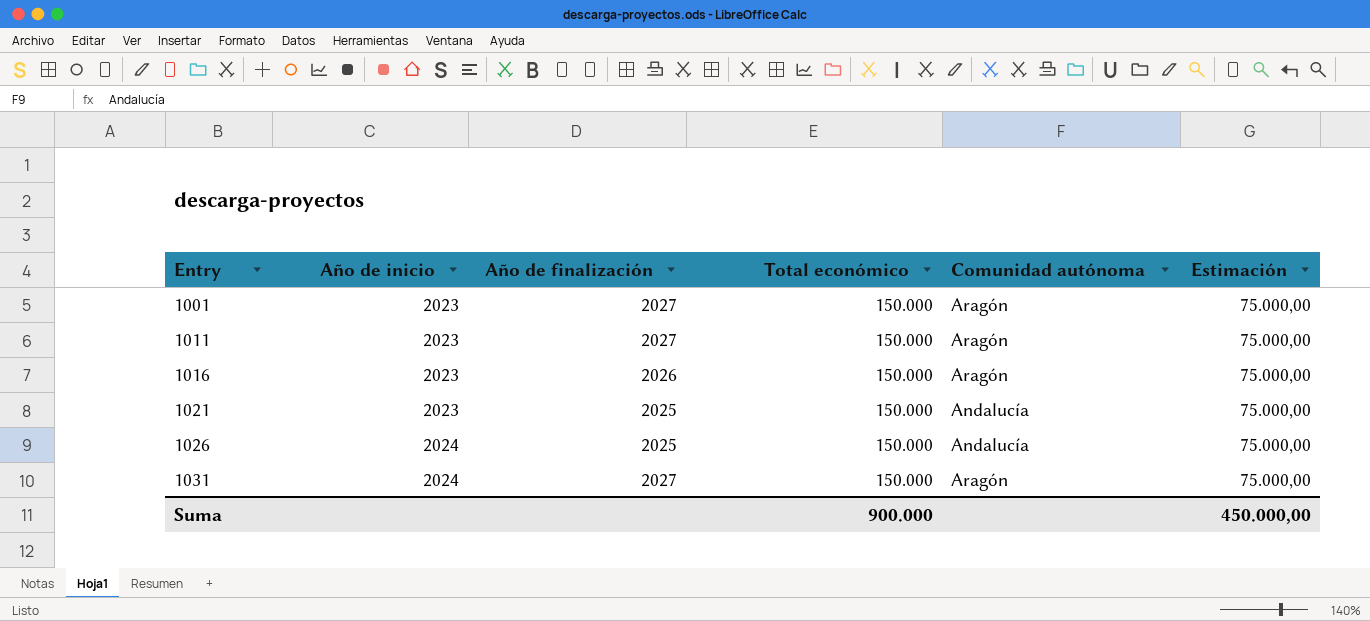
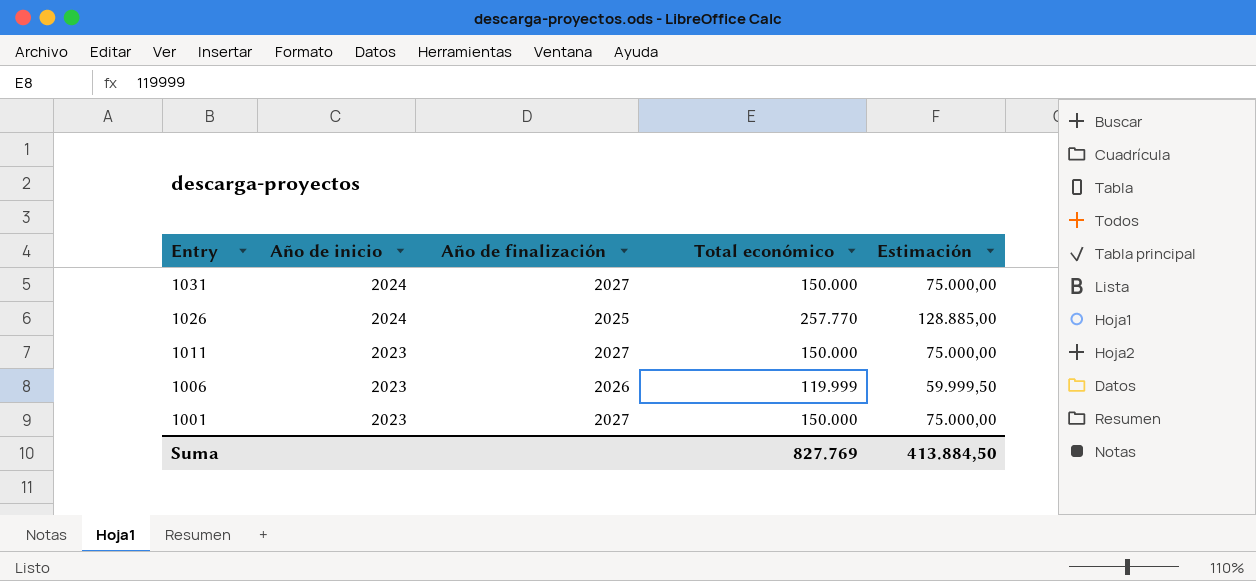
row order: Entry ascending -> Entry descending
column Comunidad autónoma | position: 5 -> none
row 1016: 2023 | 2026 | 150.000 | Aragón | 75.000,00 -> none
row 1021: 2023 | 2025 | 150.000 | Andalucía | 75.000,00 -> none
1026 | Total económico: 150.000 -> 257.770
1026 | Estimación: 75.000,00 -> 128.885,00
row 1006: none -> 2023 | 2026 | 119.999 | 59.999,50
Suma | Total económico: 900.000 -> 827.769
Suma | Estimación: 450.000,00 -> 413.884,50

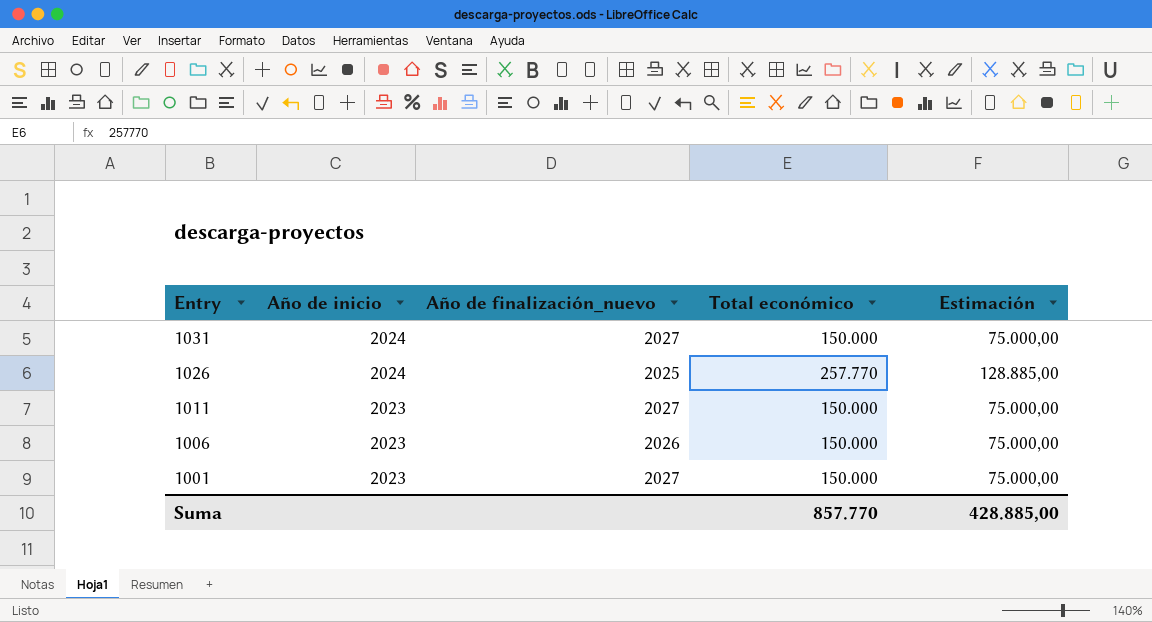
column name: Año de finalización -> Año de finalización_nuevo
1006 | Total económico: 119.999 -> 150.000
1006 | Estimación: 59.999,50 -> 75.000,00
Suma | Total económico: 827.769 -> 857.770
Suma | Estimación: 413.884,50 -> 428.885,00

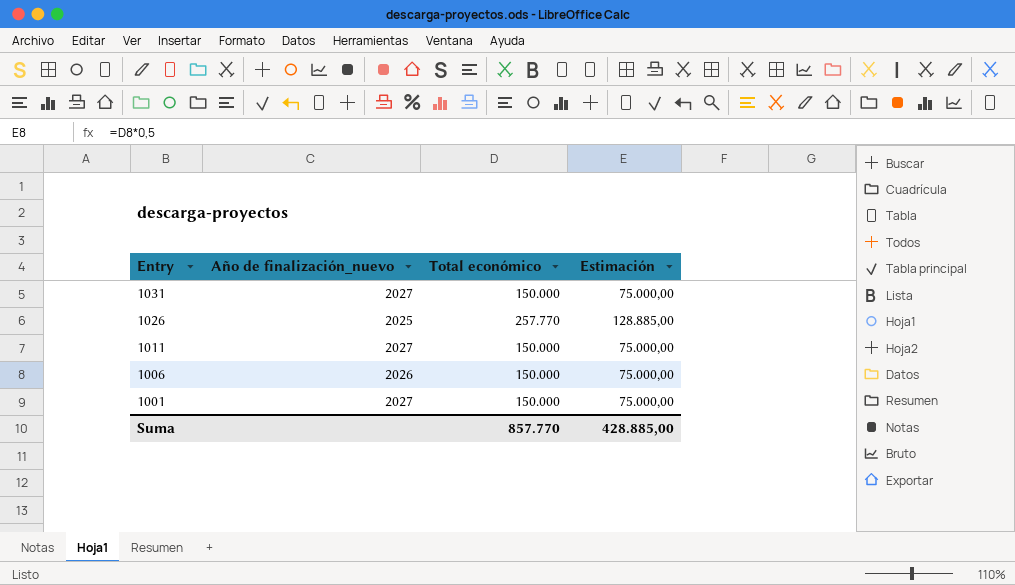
column Año de inicio | position: 2 -> none

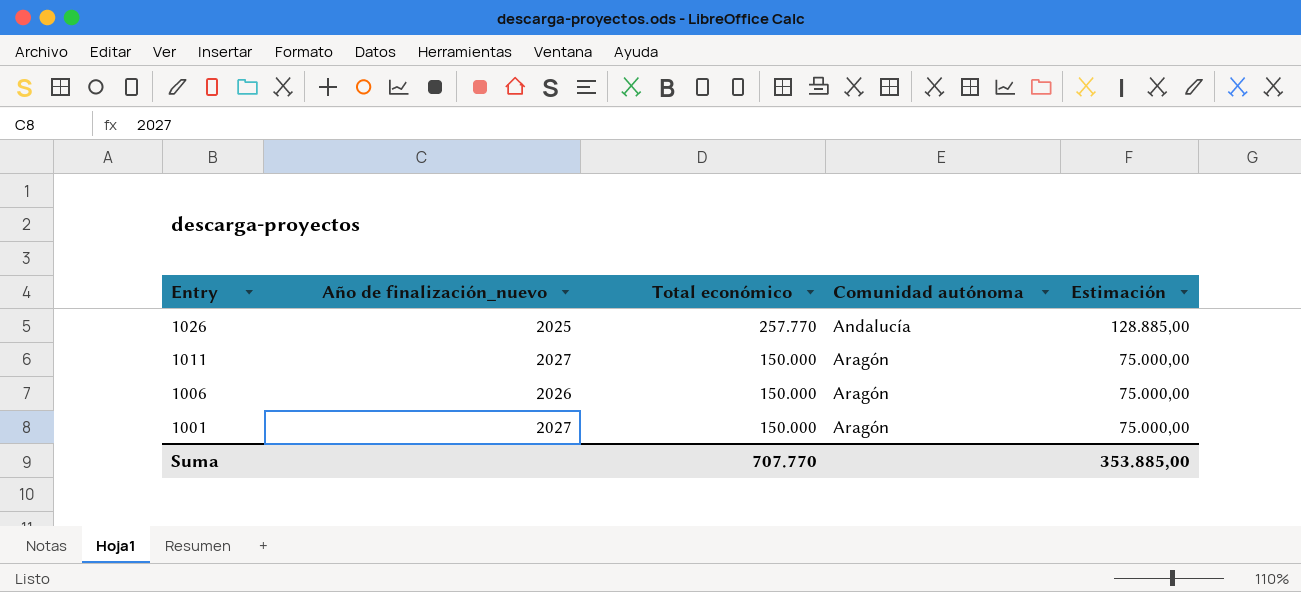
column Comunidad autónoma | position: none -> 4
row 1031: 2027 | 150.000 | 75.000,00 -> none
Suma | Total económico: 857.770 -> 707.770
Suma | Estimación: 428.885,00 -> 353.885,00

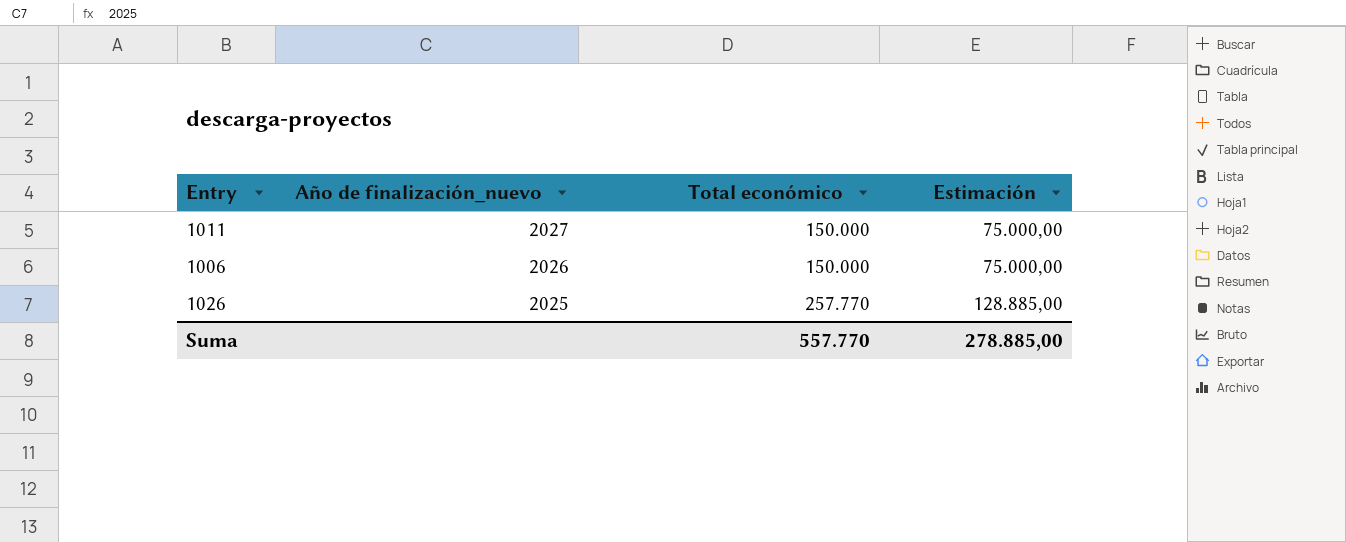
row order: Entry descending -> Año de finalización_nuevo descending
column Comunidad autónoma | position: 4 -> none
row 1001: 2027 | 150.000 | Aragón | 75.000,00 -> none
Suma | Total económico: 707.770 -> 557.770
Suma | Estimación: 353.885,00 -> 278.885,00

